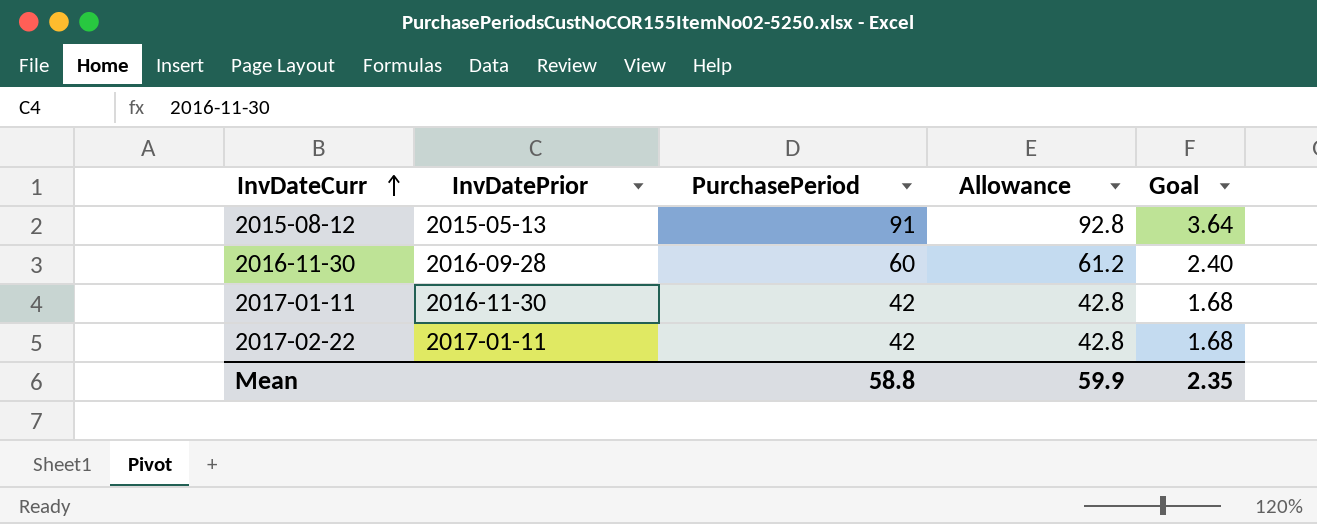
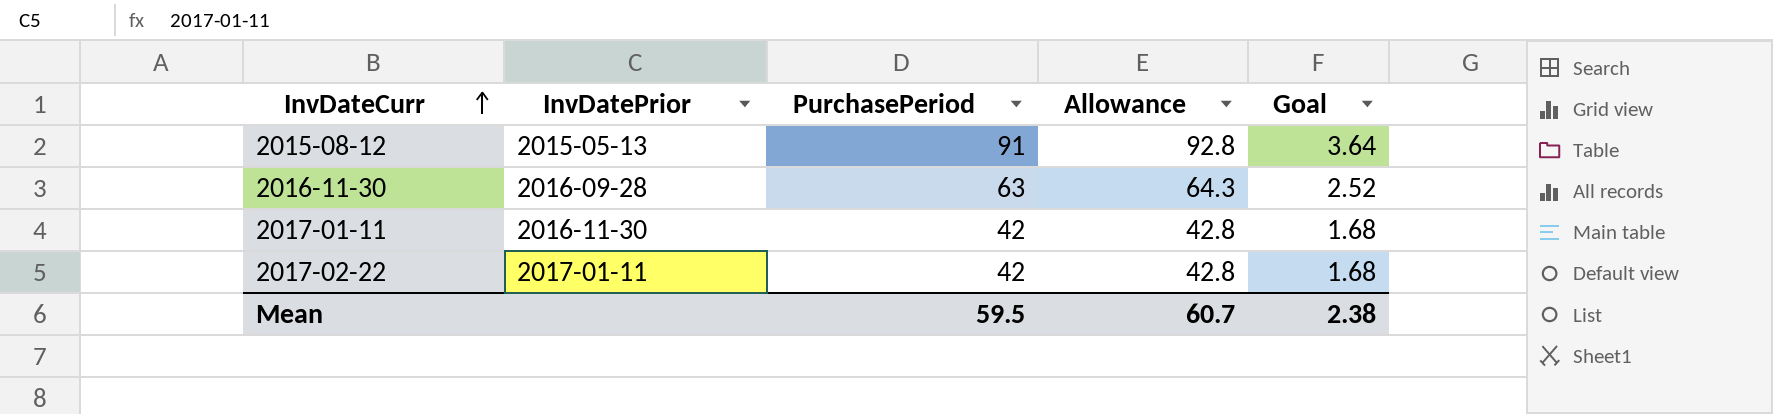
2016-11-30 | PurchasePeriod: 60 -> 63
2016-11-30 | Allowance: 61.2 -> 64.3
2016-11-30 | Goal: 2.40 -> 2.52
Mean | PurchasePeriod: 58.8 -> 59.5
Mean | Allowance: 59.9 -> 60.7
Mean | Goal: 2.35 -> 2.38

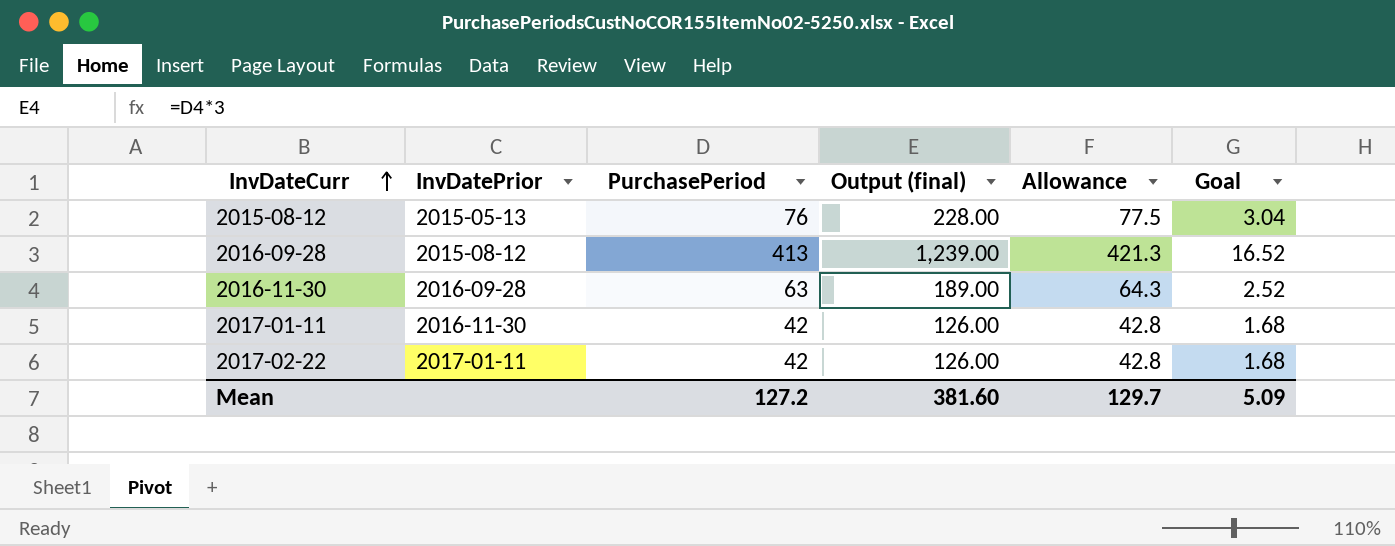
column Output (final) | formula: none -> [PurchasePeriod] * 3
2015-08-12 | PurchasePeriod: 91 -> 76
2015-08-12 | Allowance: 92.8 -> 77.5
2015-08-12 | Goal: 3.64 -> 3.04
row 2016-09-28: none -> 2015-08-12 | 413 | 1,239.00 | 421.3 | 16.52
Mean | PurchasePeriod: 59.5 -> 127.2
Mean | Allowance: 60.7 -> 129.7
Mean | Goal: 2.38 -> 5.09

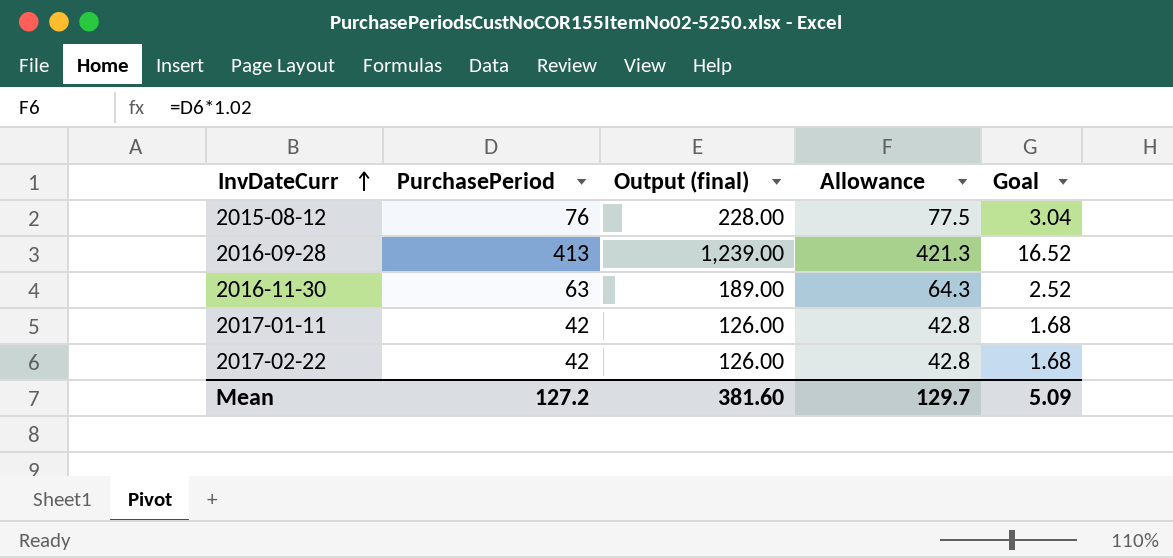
column InvDatePrior | position: 2 -> none

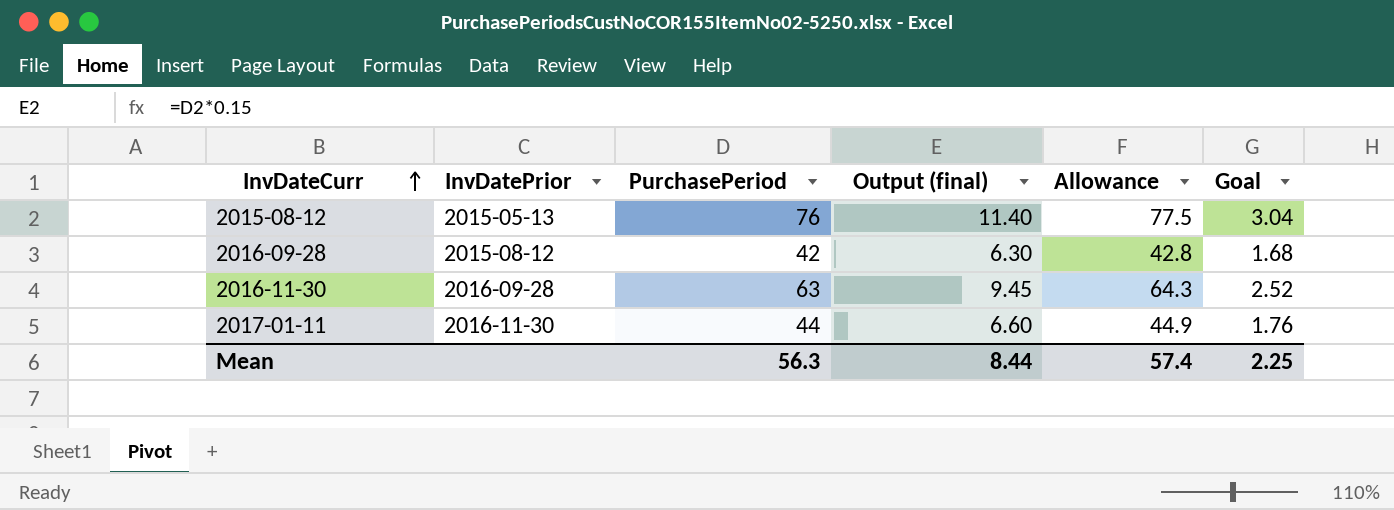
column InvDatePrior | position: none -> 2
column Output (final) | formula: [PurchasePeriod] * 3 -> [PurchasePeriod] * 0.15
row 2017-02-22: 42 | 126.00 | 42.8 | 1.68 -> none
2016-09-28 | PurchasePeriod: 413 -> 42
2016-09-28 | Allowance: 421.3 -> 42.8
2016-09-28 | Goal: 16.52 -> 1.68
2017-01-11 | PurchasePeriod: 42 -> 44
2017-01-11 | Allowance: 42.8 -> 44.9
2017-01-11 | Goal: 1.68 -> 1.76
Mean | PurchasePeriod: 127.2 -> 56.3
Mean | Output (final): 381.60 -> 8.44
Mean | Allowance: 129.7 -> 57.4
Mean | Goal: 5.09 -> 2.25

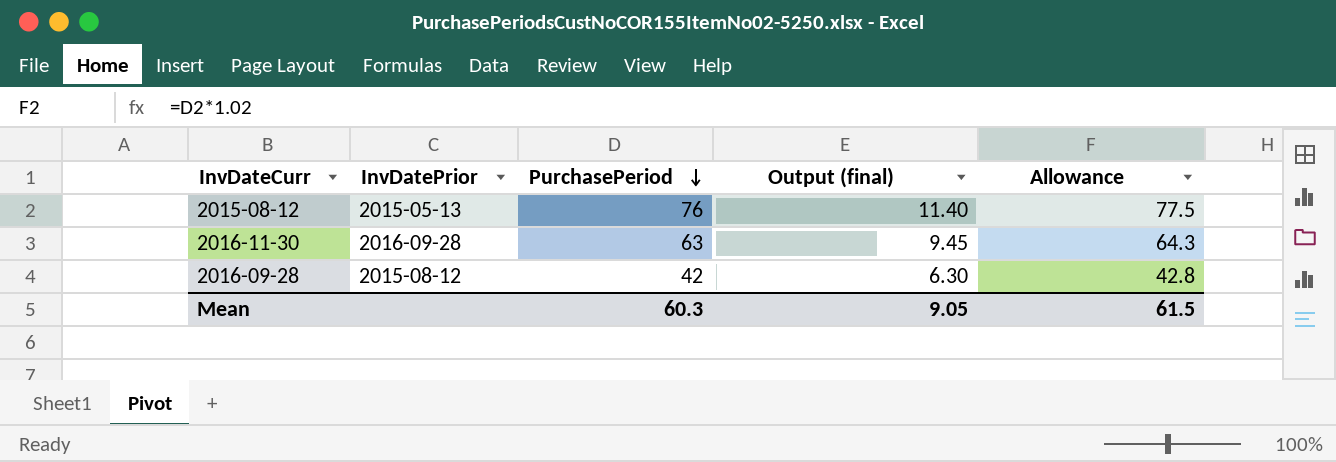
row order: InvDateCurr ascending -> PurchasePeriod descending
column Goal | formula: [PurchasePeriod] * 0.04 -> none
row 2017-01-11: 2016-11-30 | 44 | 6.60 | 44.9 | 1.76 -> none
Mean | PurchasePeriod: 56.3 -> 60.3
Mean | Output (final): 8.44 -> 9.05
Mean | Allowance: 57.4 -> 61.5

